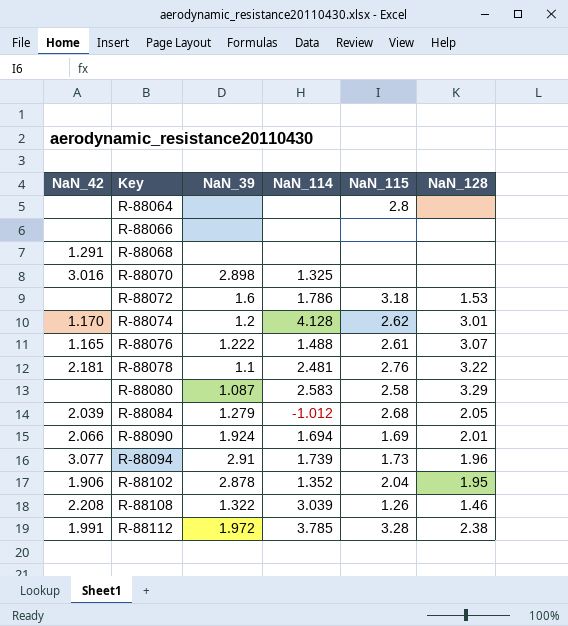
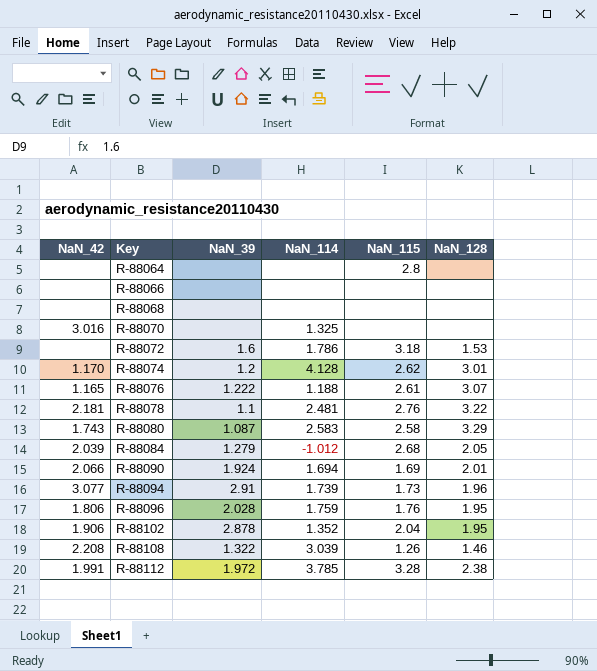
R-88068 | NaN_42: 1.291 -> none
R-88070 | NaN_39: 2.898 -> none
R-88076 | NaN_114: 1.488 -> 1.188
R-88080 | NaN_42: none -> 1.743
row R-88096: none -> 1.806 | 2.028 | 1.759 | 1.76 | 1.95

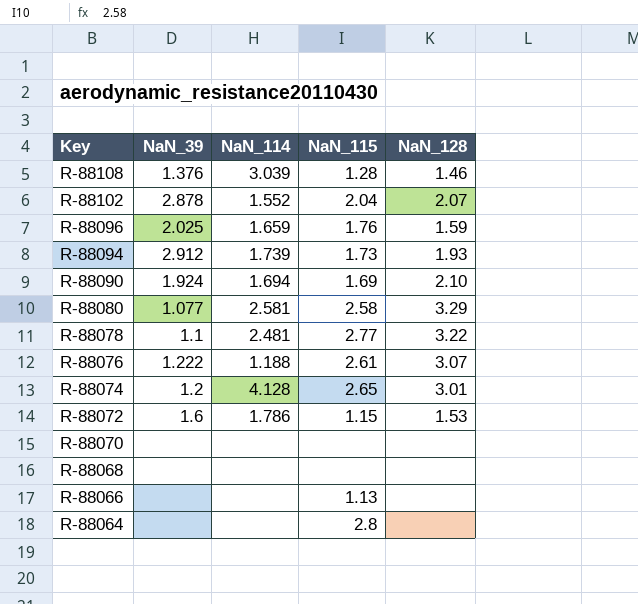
row order: Key ascending -> Key descending
column NaN_42 | position: 1 -> none
row R-88084: 2.039 | 1.279 | -1.012 | 2.68 | 2.05 -> none
row R-88112: 1.991 | 1.972 | 3.785 | 3.28 | 2.38 -> none
R-88108 | NaN_39: 1.322 -> 1.376
R-88108 | NaN_115: 1.26 -> 1.28
R-88102 | NaN_114: 1.352 -> 1.552
R-88102 | NaN_128: 1.95 -> 2.07
R-88096 | NaN_39: 2.028 -> 2.025
R-88096 | NaN_114: 1.759 -> 1.659
R-88096 | NaN_128: 1.95 -> 1.59
R-88094 | NaN_39: 2.91 -> 2.912
R-88094 | NaN_128: 1.96 -> 1.93
R-88090 | NaN_128: 2.01 -> 2.10
R-88080 | NaN_39: 1.087 -> 1.077
R-88080 | NaN_114: 2.583 -> 2.581
R-88078 | NaN_115: 2.76 -> 2.77
R-88074 | NaN_115: 2.62 -> 2.65
R-88072 | NaN_115: 3.18 -> 1.15
R-88070 | NaN_114: 1.325 -> none
R-88066 | NaN_115: none -> 1.13

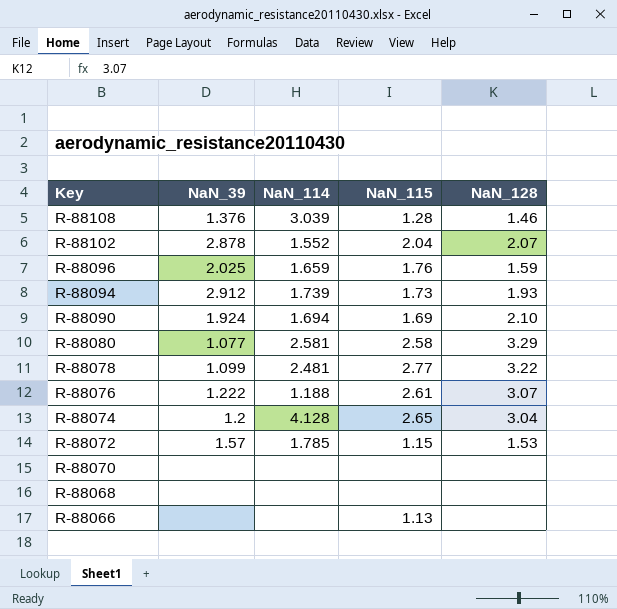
row R-88064: none | none | 2.8 | none -> none
R-88078 | NaN_39: 1.1 -> 1.099
R-88074 | NaN_128: 3.01 -> 3.04
R-88072 | NaN_39: 1.6 -> 1.57
R-88072 | NaN_114: 1.786 -> 1.785

